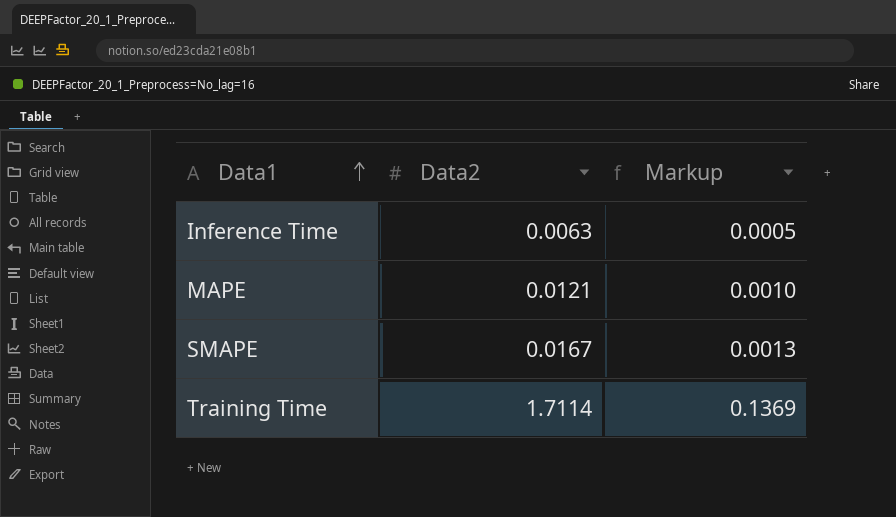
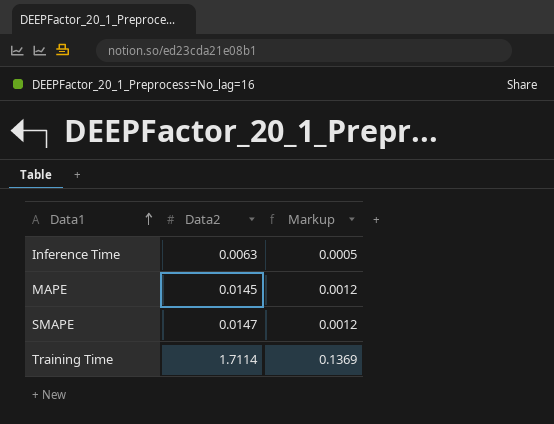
MAPE | Data2: 0.0121 -> 0.0145
MAPE | Markup: 0.0010 -> 0.0012
SMAPE | Data2: 0.0167 -> 0.0147
SMAPE | Markup: 0.0013 -> 0.0012

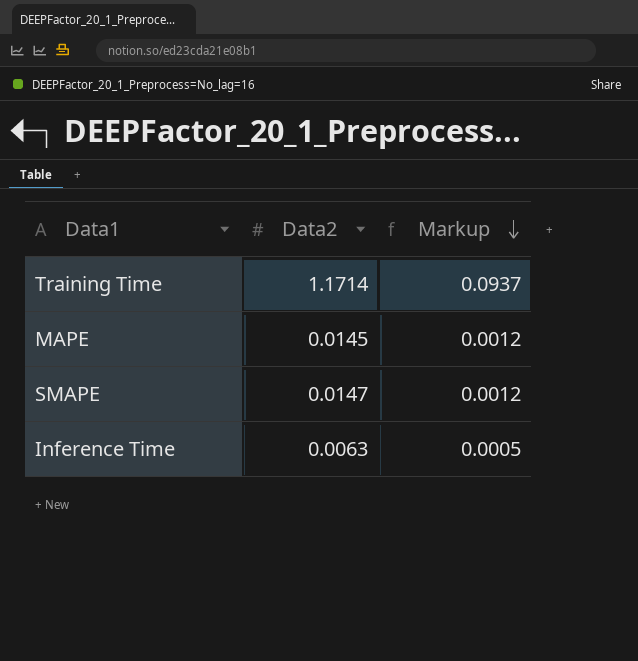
row order: Data1 ascending -> Markup descending
Training Time | Data2: 1.7114 -> 1.1714
Training Time | Markup: 0.1369 -> 0.0937

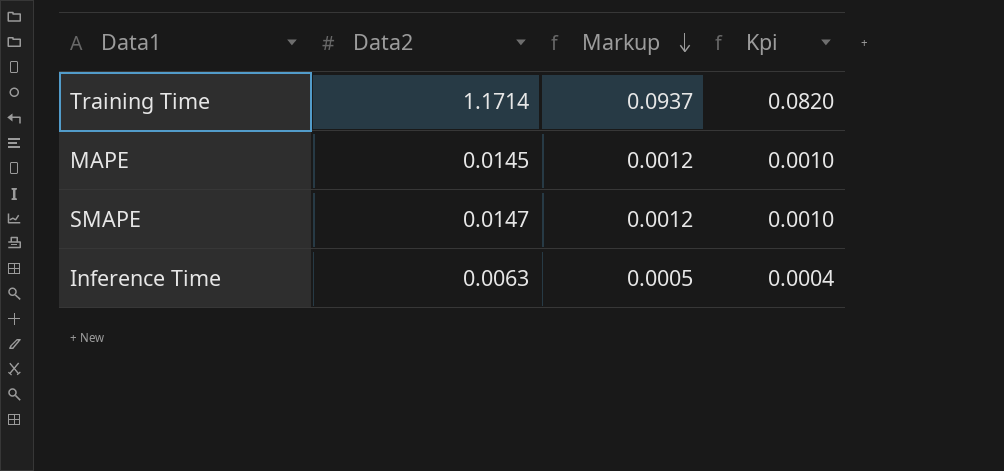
column Kpi | formula: none -> [Data2] * 0.07

